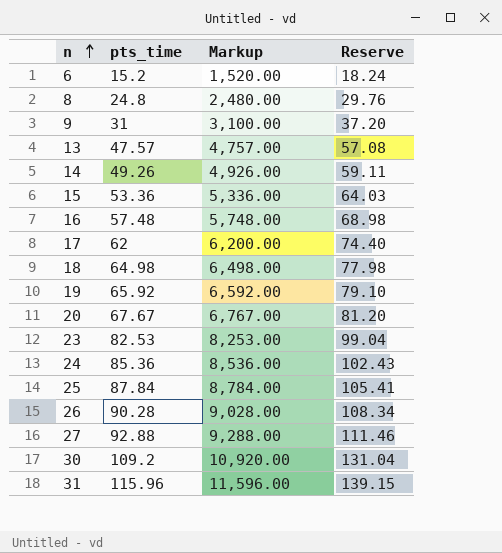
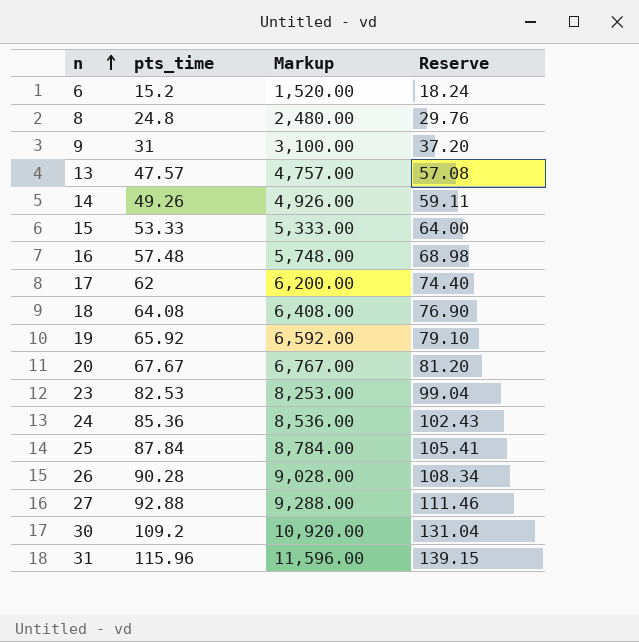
15 | pts_time: 53.36 -> 53.33
15 | Markup: 5,336.00 -> 5,333.00
15 | Reserve: 64.03 -> 64.00
18 | pts_time: 64.98 -> 64.08
18 | Markup: 6,498.00 -> 6,408.00
18 | Reserve: 77.98 -> 76.90

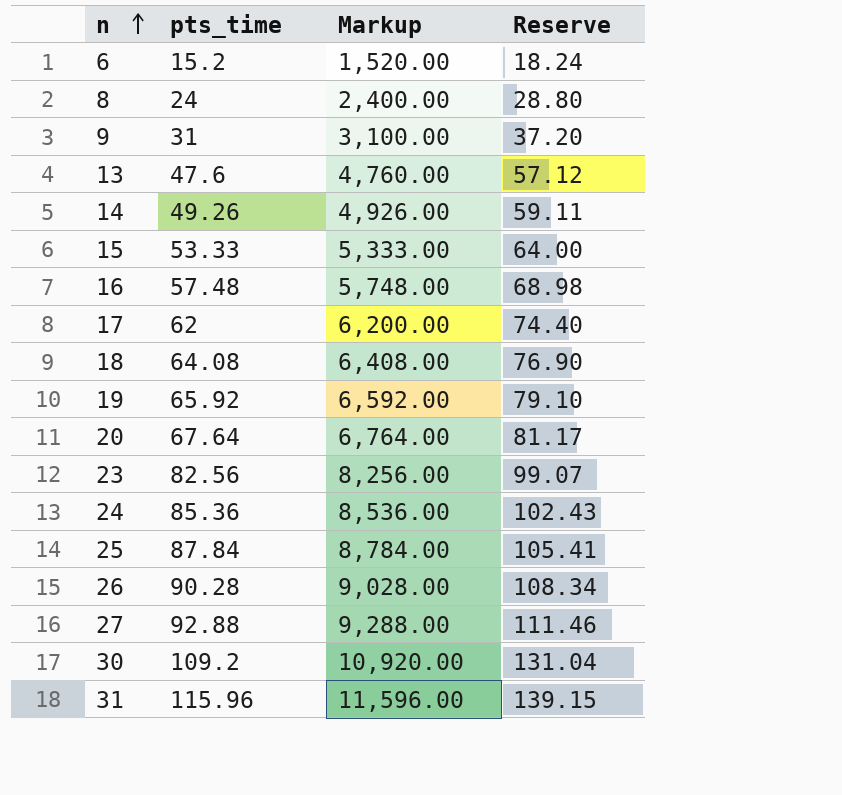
8 | pts_time: 24.8 -> 24
8 | Markup: 2,480.00 -> 2,400.00
8 | Reserve: 29.76 -> 28.80
13 | pts_time: 47.57 -> 47.6
13 | Markup: 4,757.00 -> 4,760.00
13 | Reserve: 57.08 -> 57.12
20 | pts_time: 67.67 -> 67.64
20 | Markup: 6,767.00 -> 6,764.00
20 | Reserve: 81.20 -> 81.17
23 | pts_time: 82.53 -> 82.56
23 | Markup: 8,253.00 -> 8,256.00
23 | Reserve: 99.04 -> 99.07

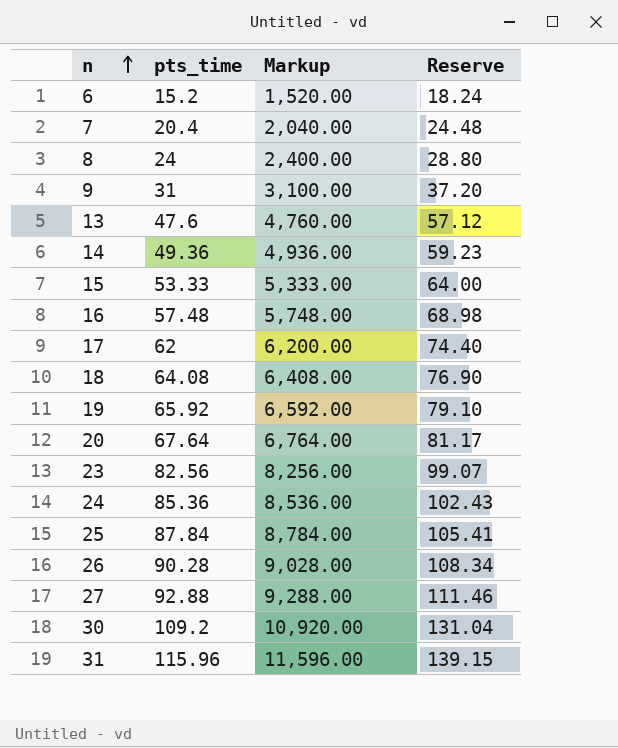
row 7: none -> 20.4 | 2,040.00 | 24.48
14 | pts_time: 49.26 -> 49.36
14 | Markup: 4,926.00 -> 4,936.00
14 | Reserve: 59.11 -> 59.23

